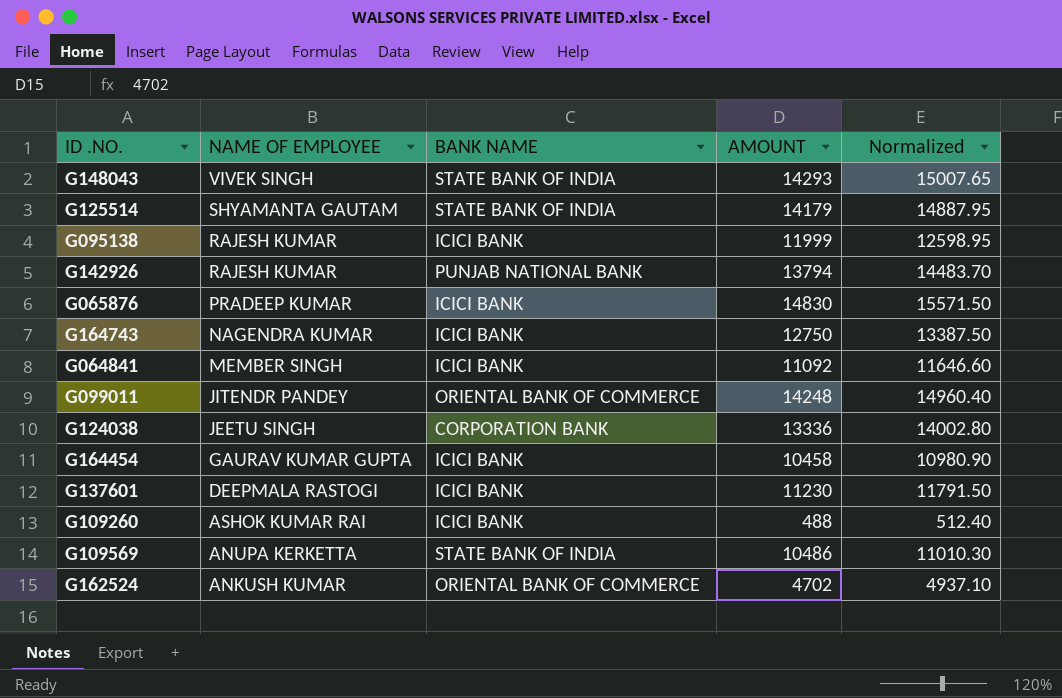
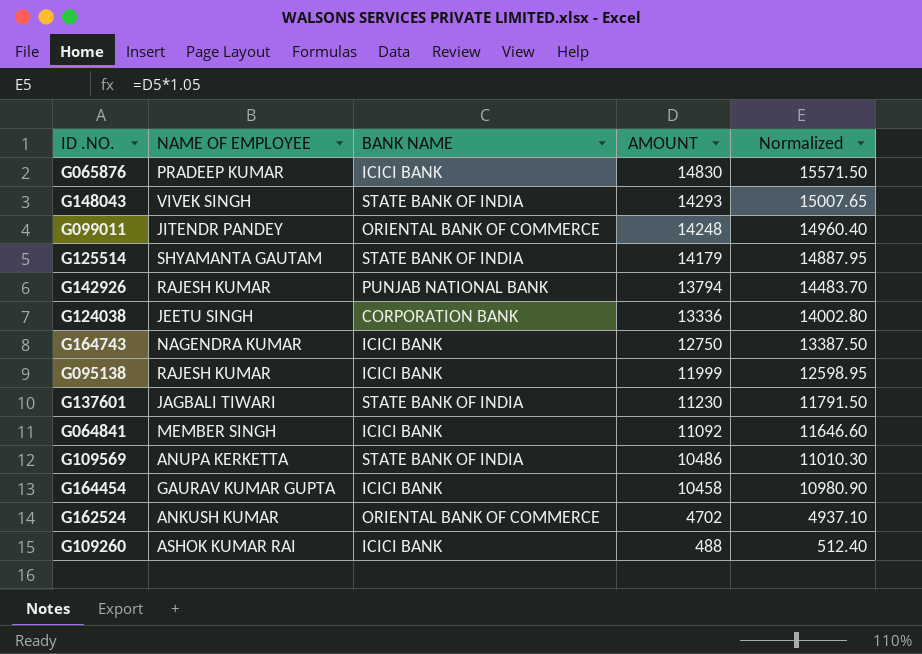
row order: NAME OF EMPLOYEE descending -> AMOUNT descending
G137601 | NAME OF EMPLOYEE: DEEPMALA RASTOGI -> JAGBALI TIWARI
G137601 | BANK NAME: ICICI BANK -> STATE BANK OF INDIA

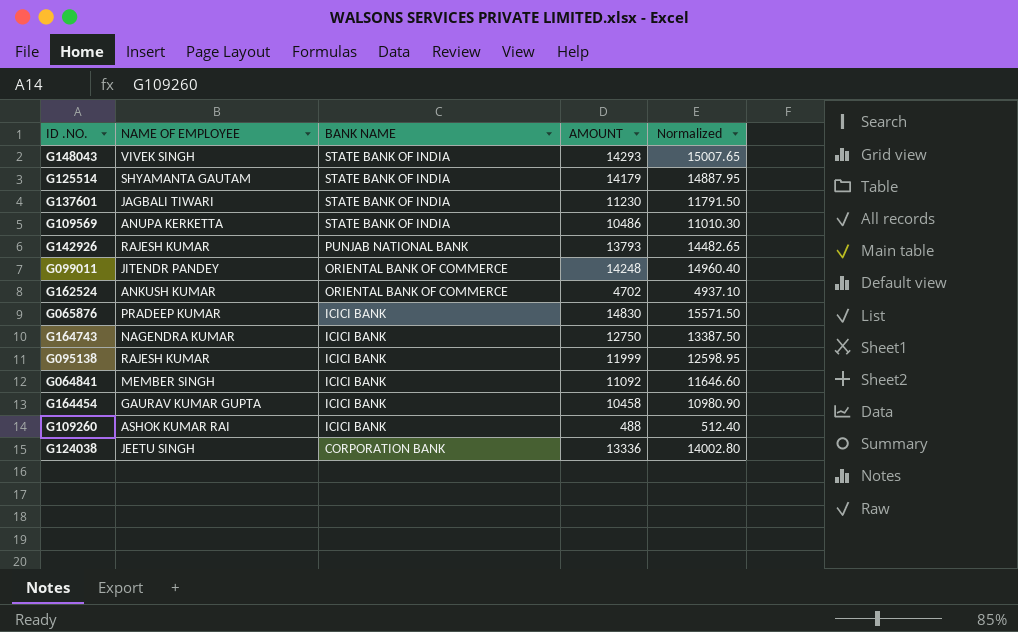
row order: AMOUNT descending -> BANK NAME descending
G142926 | AMOUNT: 13794 -> 13793
G142926 | Normalized: 14483.70 -> 14482.65

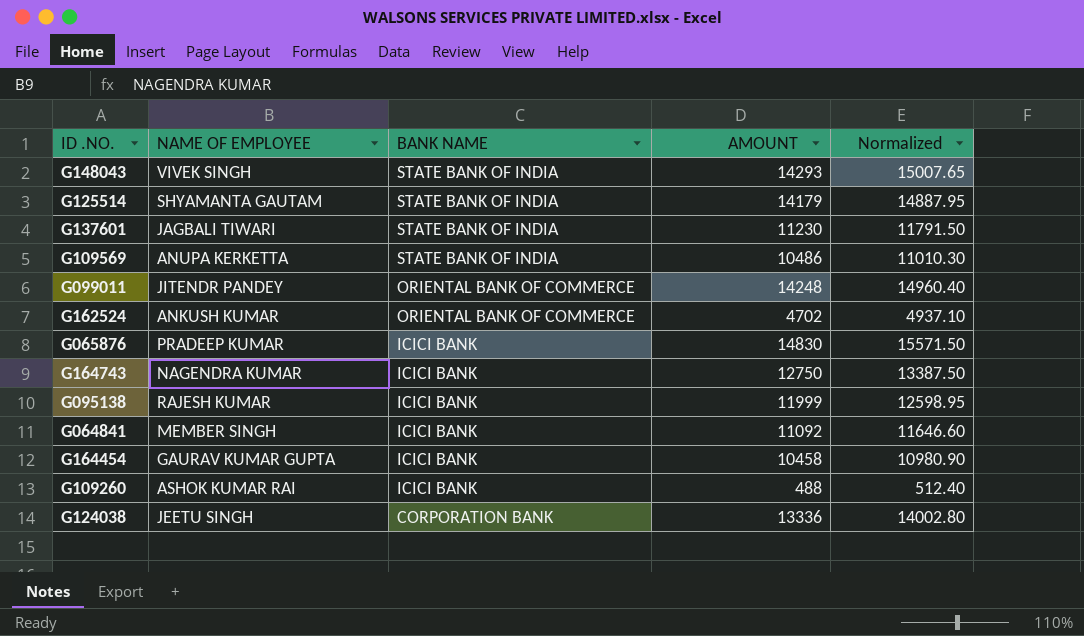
row G142926: RAJESH KUMAR | PUNJAB NATIONAL BANK | 13793 | 14482.65 -> none

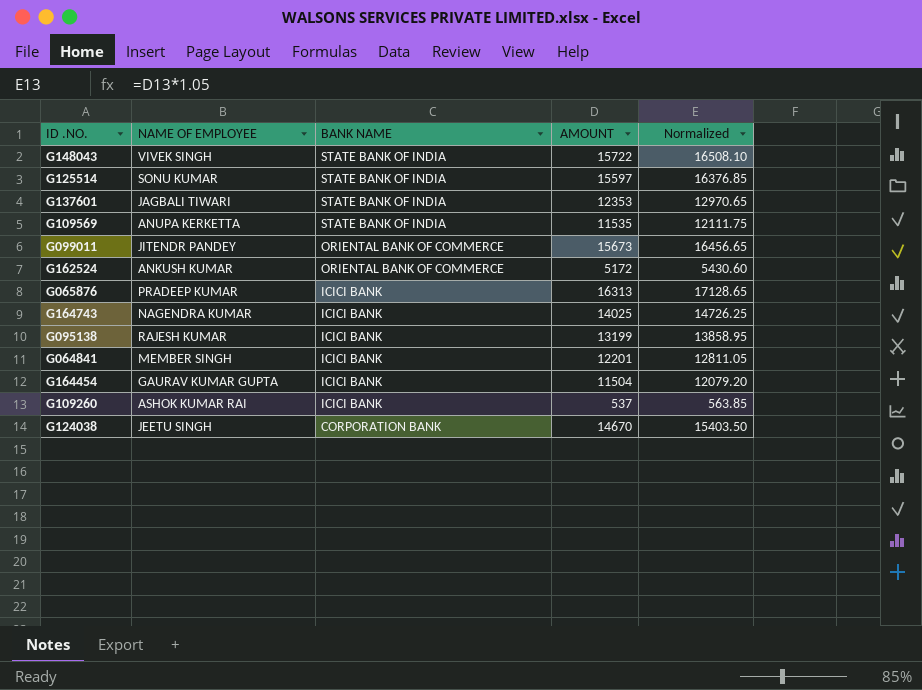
G148043 | AMOUNT: 14293 -> 15722
G148043 | Normalized: 15007.65 -> 16508.10
G125514 | NAME OF EMPLOYEE: SHYAMANTA GAUTAM -> SONU KUMAR
G125514 | AMOUNT: 14179 -> 15597
G125514 | Normalized: 14887.95 -> 16376.85
G137601 | AMOUNT: 11230 -> 12353
G137601 | Normalized: 11791.50 -> 12970.65
G109569 | AMOUNT: 10486 -> 11535
G109569 | Normalized: 11010.30 -> 12111.75
G099011 | AMOUNT: 14248 -> 15673
G099011 | Normalized: 14960.40 -> 16456.65
G162524 | AMOUNT: 4702 -> 5172
G162524 | Normalized: 4937.10 -> 5430.60
G065876 | AMOUNT: 14830 -> 16313
G065876 | Normalized: 15571.50 -> 17128.65
G164743 | AMOUNT: 12750 -> 14025
G164743 | Normalized: 13387.50 -> 14726.25
G095138 | AMOUNT: 11999 -> 13199
G095138 | Normalized: 12598.95 -> 13858.95
G064841 | AMOUNT: 11092 -> 12201
G064841 | Normalized: 11646.60 -> 12811.05
G164454 | AMOUNT: 10458 -> 11504
G164454 | Normalized: 10980.90 -> 12079.20
G109260 | AMOUNT: 488 -> 537
G109260 | Normalized: 512.40 -> 563.85
G124038 | AMOUNT: 13336 -> 14670
G124038 | Normalized: 14002.80 -> 15403.50

